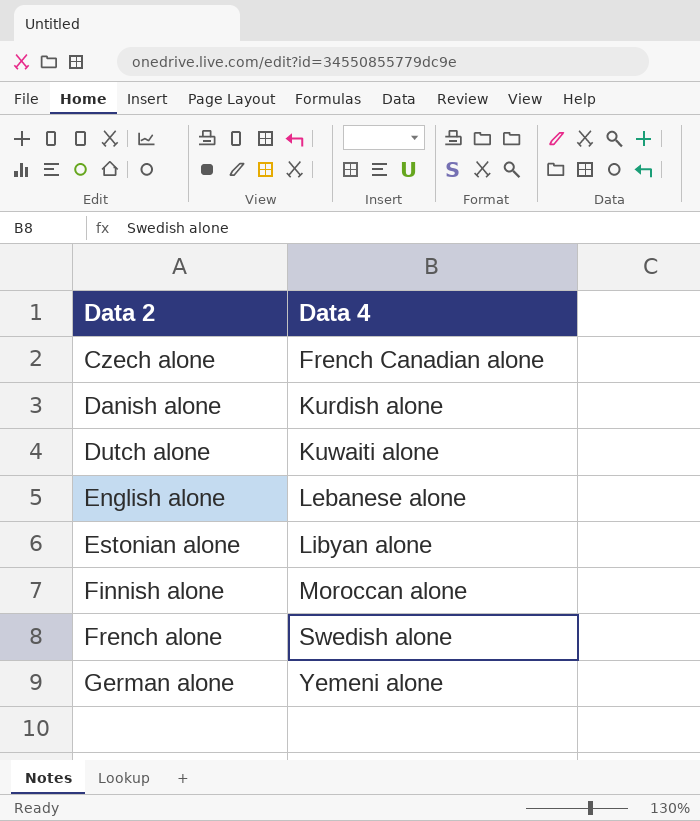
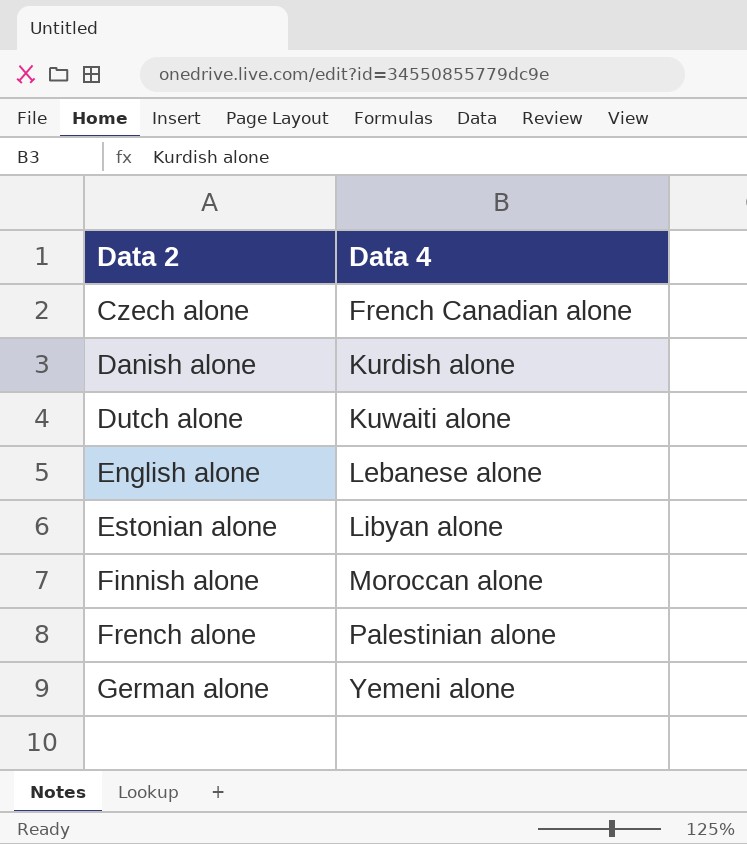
French alone | Data 4: Swedish alone -> Palestinian alone

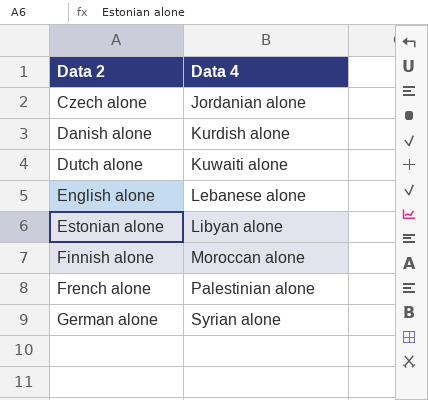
Czech alone | Data 4: French Canadian alone -> Jordanian alone
German alone | Data 4: Yemeni alone -> Syrian alone

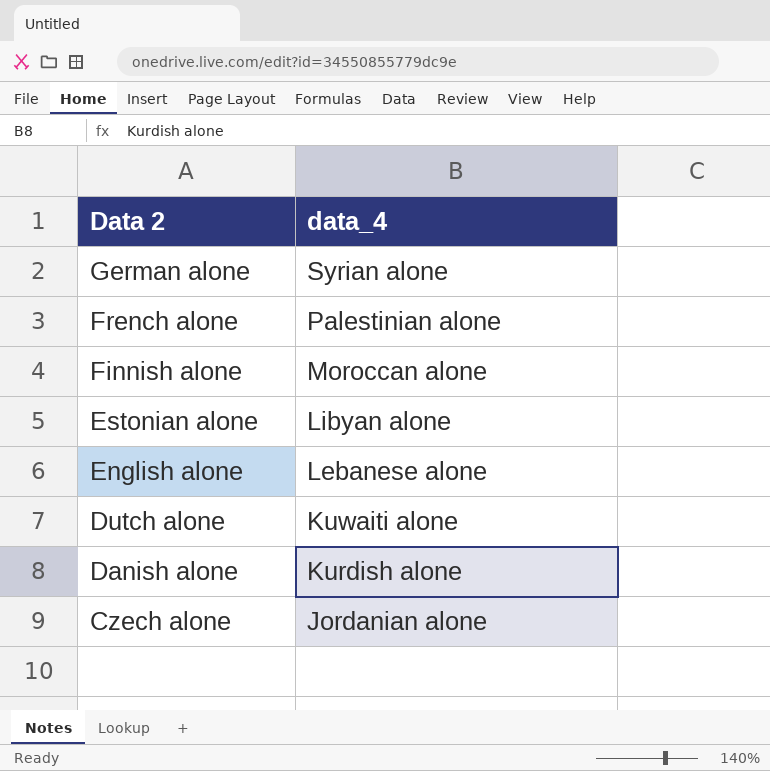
row order: Data 2 ascending -> Data 2 descending
column name: Data 4 -> data_4

